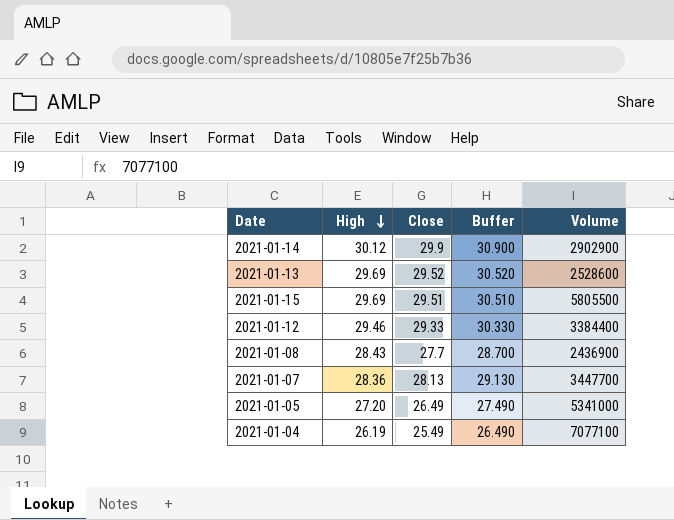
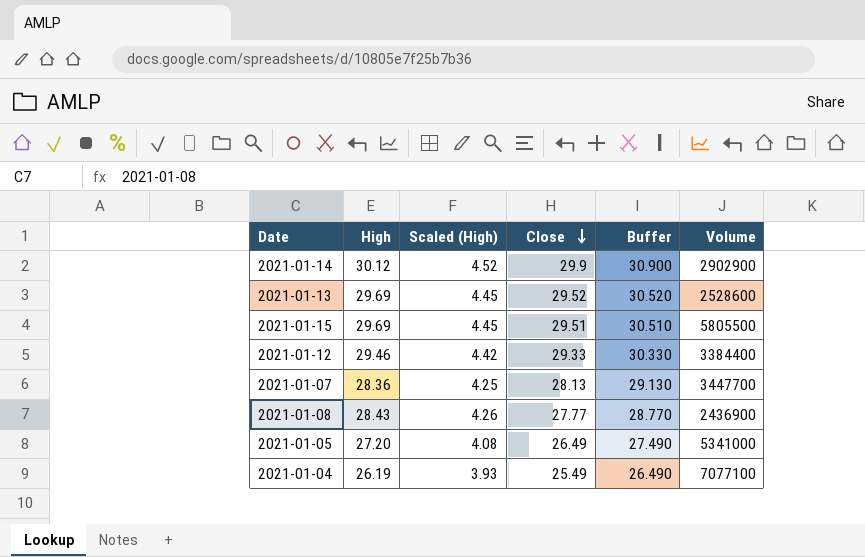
row order: High descending -> Close descending
column Scaled (High) | formula: none -> [High] * 0.15
2021-01-08 | Close: 27.7 -> 27.77
2021-01-08 | Buffer: 28.700 -> 28.770

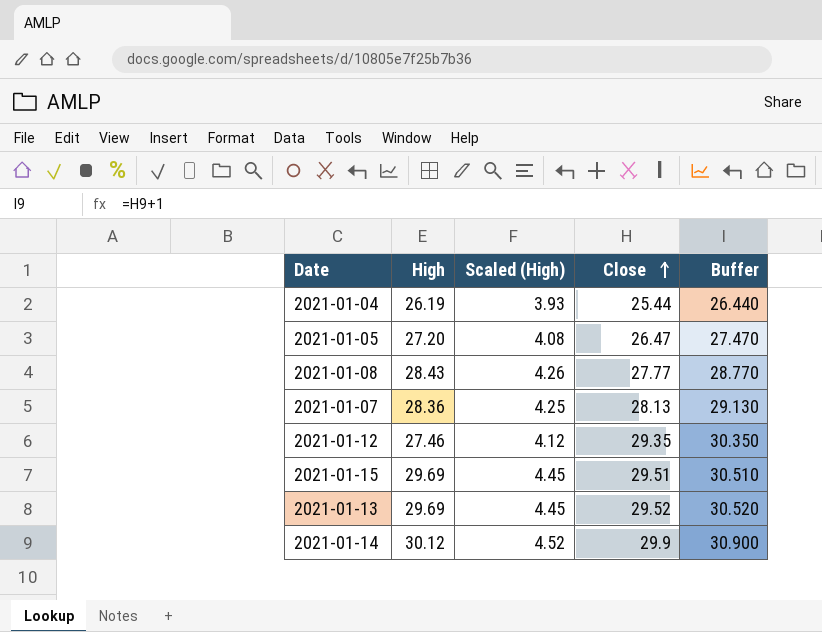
row order: Close descending -> Close ascending
column Volume | position: 6 -> none
2021-01-04 | Close: 25.49 -> 25.44
2021-01-04 | Buffer: 26.490 -> 26.440
2021-01-05 | Close: 26.49 -> 26.47
2021-01-05 | Buffer: 27.490 -> 27.470
2021-01-12 | High: 29.46 -> 27.46
2021-01-12 | Scaled (High): 4.42 -> 4.12
2021-01-12 | Close: 29.33 -> 29.35
2021-01-12 | Buffer: 30.330 -> 30.350

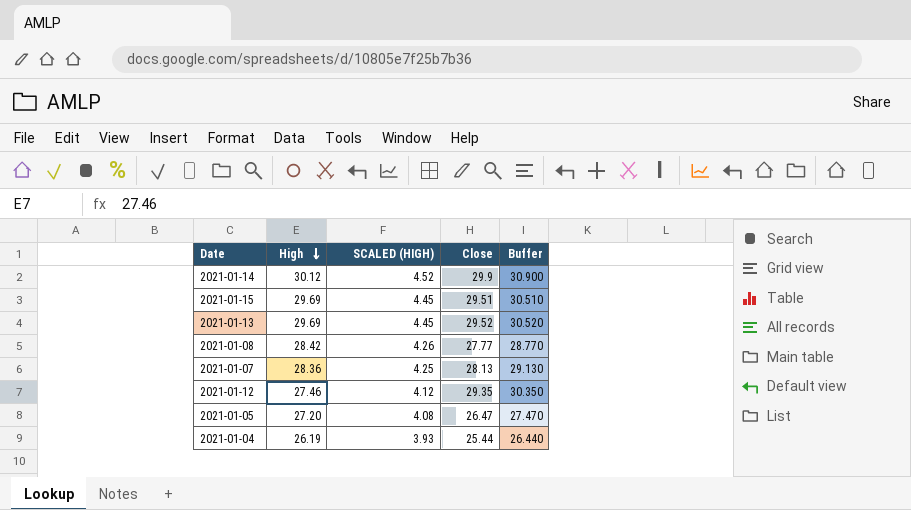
row order: Close ascending -> High descending
column name: Scaled (High) -> SCALED (HIGH)
2021-01-08 | High: 28.43 -> 28.42

